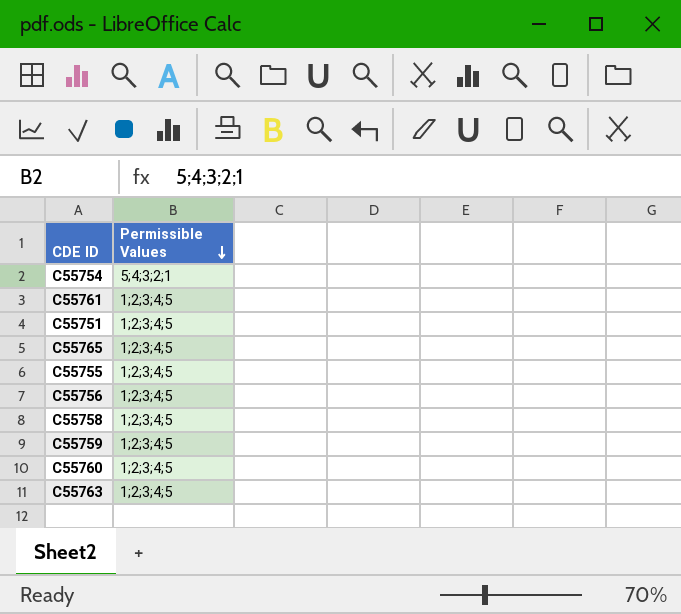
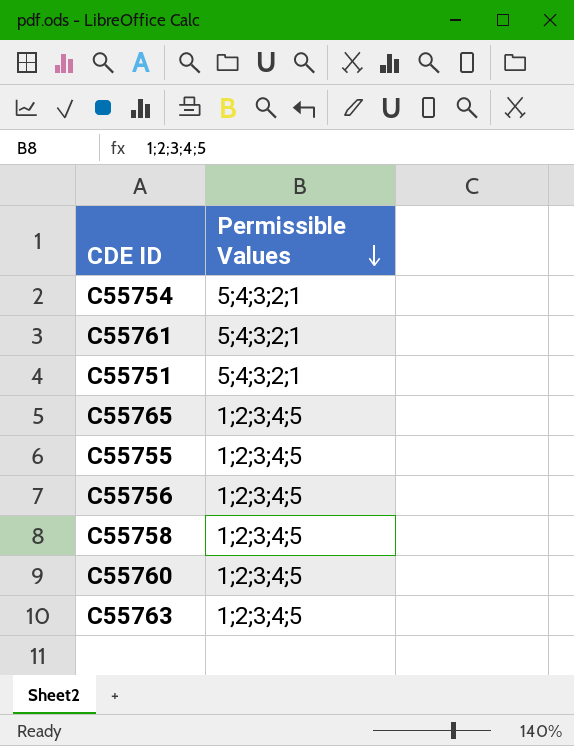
row C55759: 1;2;3;4;5 -> none
C55761 | Permissible Values: 1;2;3;4;5 -> 5;4;3;2;1
C55751 | Permissible Values: 1;2;3;4;5 -> 5;4;3;2;1

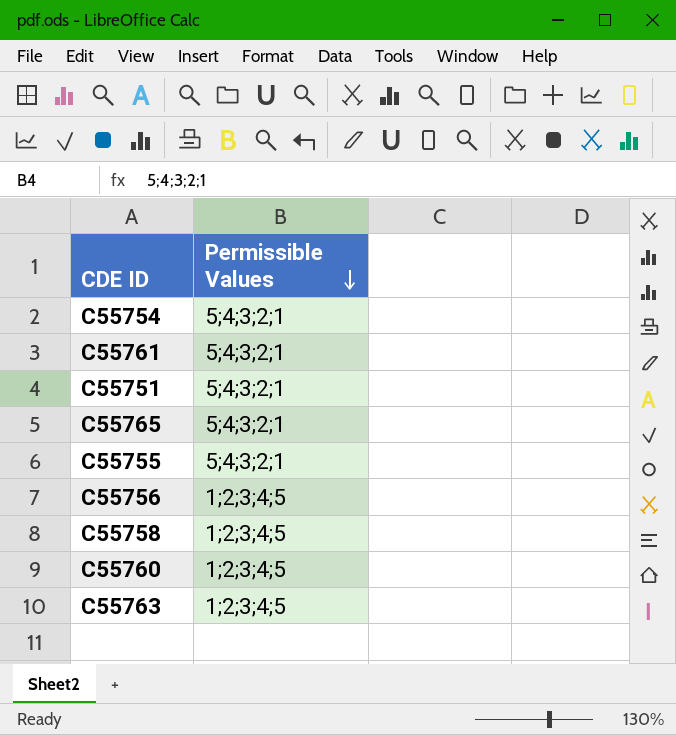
C55765 | Permissible Values: 1;2;3;4;5 -> 5;4;3;2;1
C55755 | Permissible Values: 1;2;3;4;5 -> 5;4;3;2;1

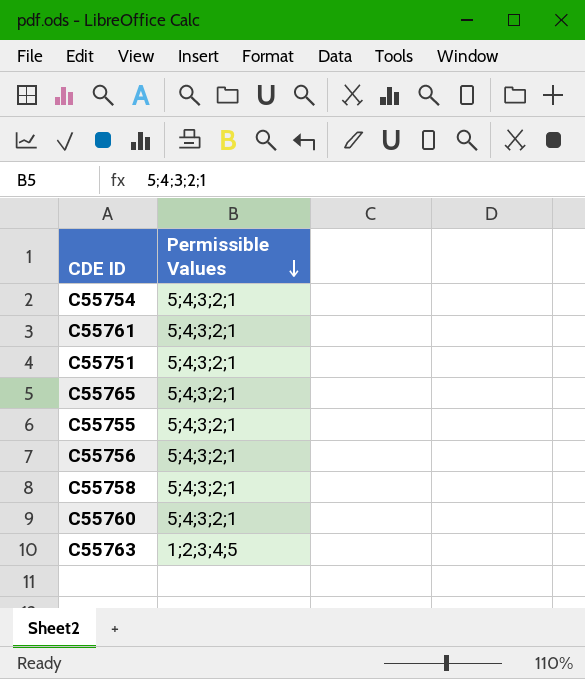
C55756 | Permissible Values: 1;2;3;4;5 -> 5;4;3;2;1
C55758 | Permissible Values: 1;2;3;4;5 -> 5;4;3;2;1
C55760 | Permissible Values: 1;2;3;4;5 -> 5;4;3;2;1

